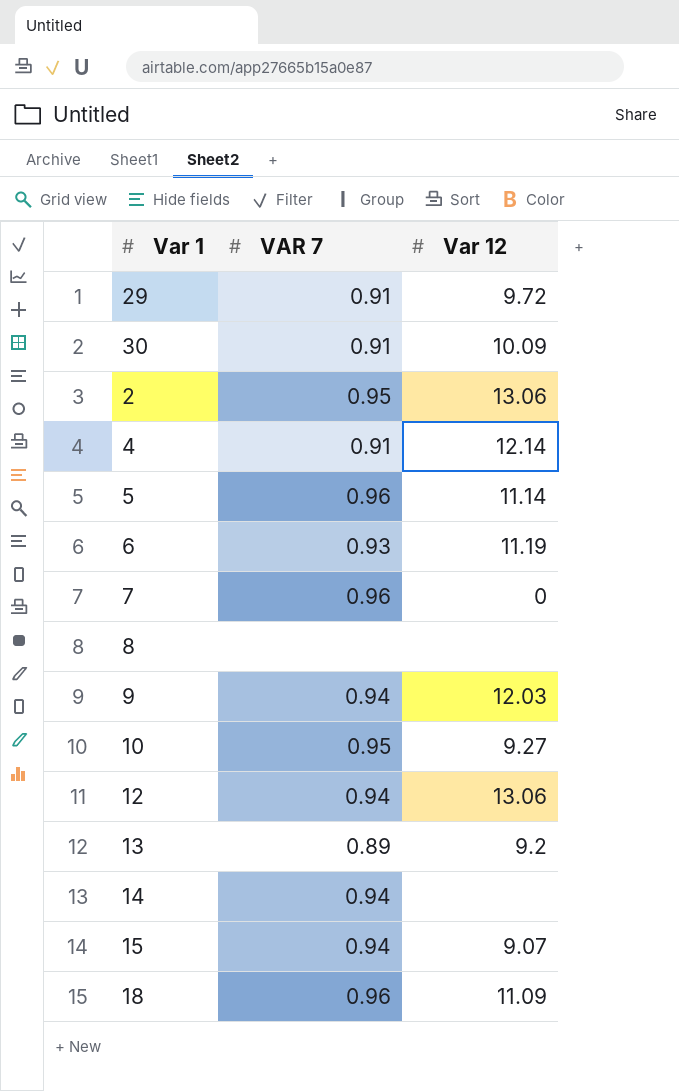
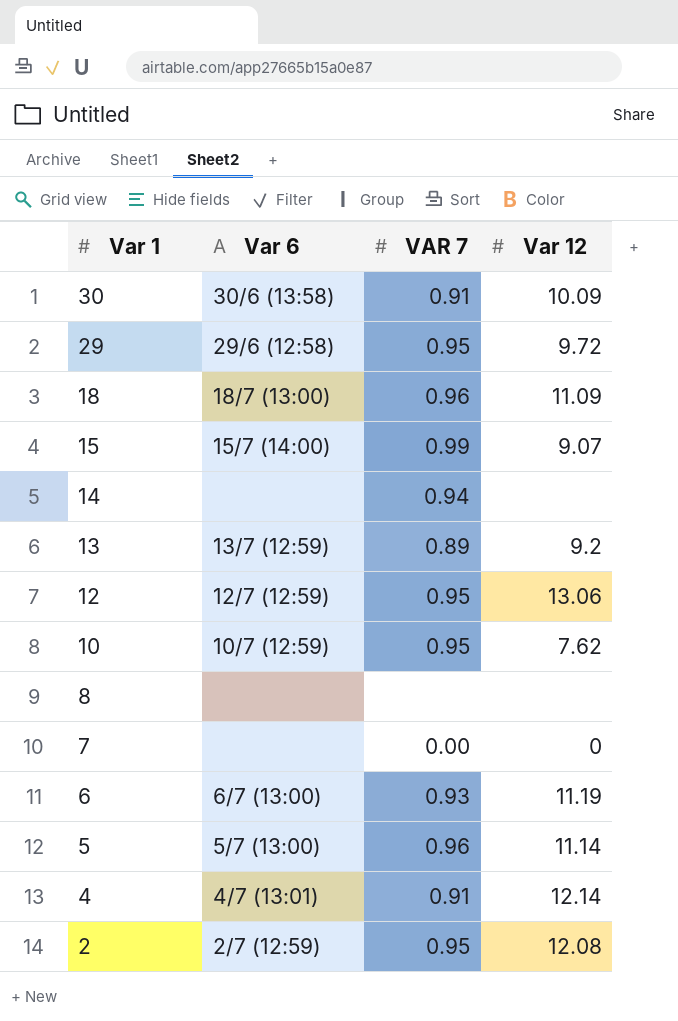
row order: none -> Var 1 descending
column Var 6 | position: none -> 2
row 9: 0.94 | 12.03 -> none
29 | VAR 7: 0.91 -> 0.95
15 | VAR 7: 0.94 -> 0.99
12 | VAR 7: 0.94 -> 0.95
10 | Var 12: 9.27 -> 7.62
7 | VAR 7: 0.96 -> 0.00
2 | Var 12: 13.06 -> 12.08

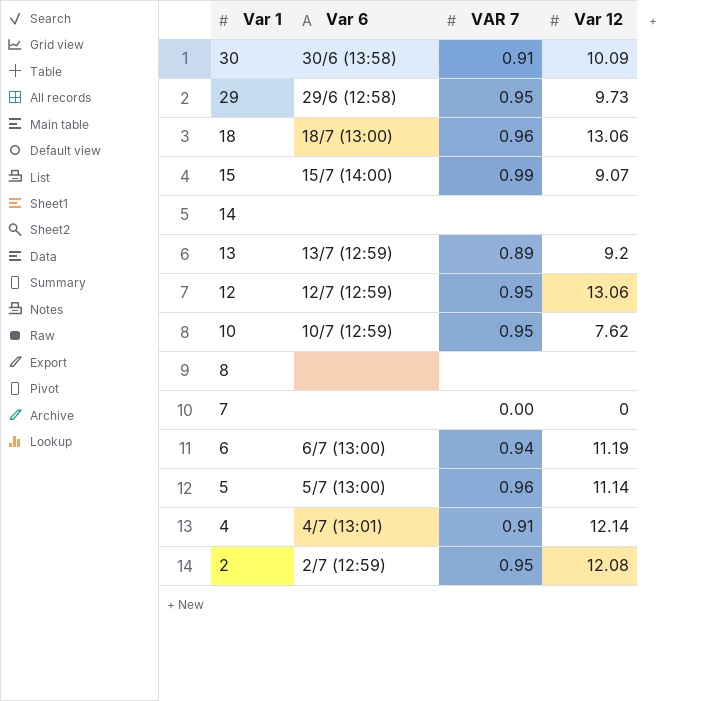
29 | Var 12: 9.72 -> 9.73
18 | Var 12: 11.09 -> 13.06
14 | VAR 7: 0.94 -> none
6 | VAR 7: 0.93 -> 0.94

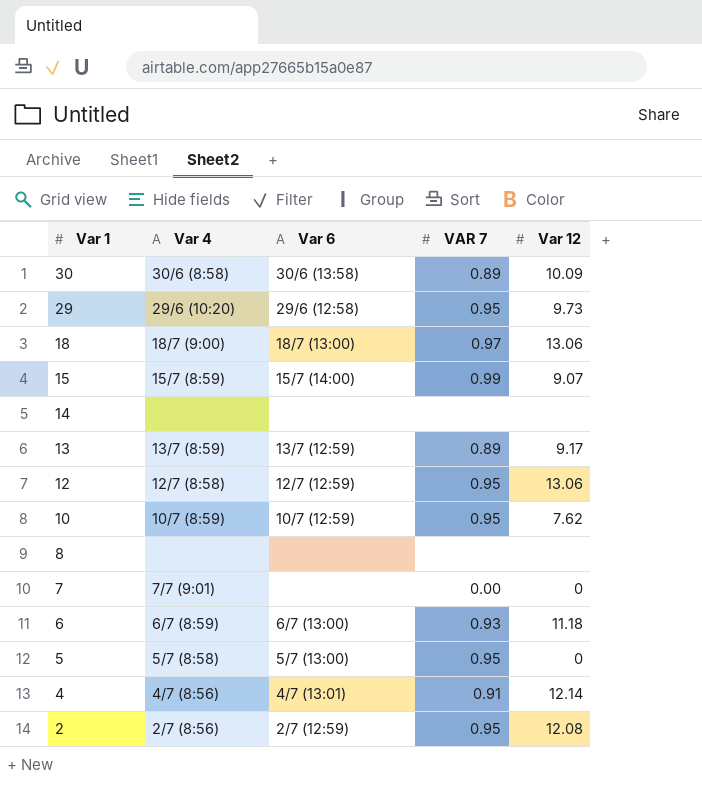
column Var 4 | position: none -> 2
30 | VAR 7: 0.91 -> 0.89
18 | VAR 7: 0.96 -> 0.97
13 | Var 12: 9.2 -> 9.17
6 | VAR 7: 0.94 -> 0.93
6 | Var 12: 11.19 -> 11.18
5 | VAR 7: 0.96 -> 0.95
5 | Var 12: 11.14 -> 0

